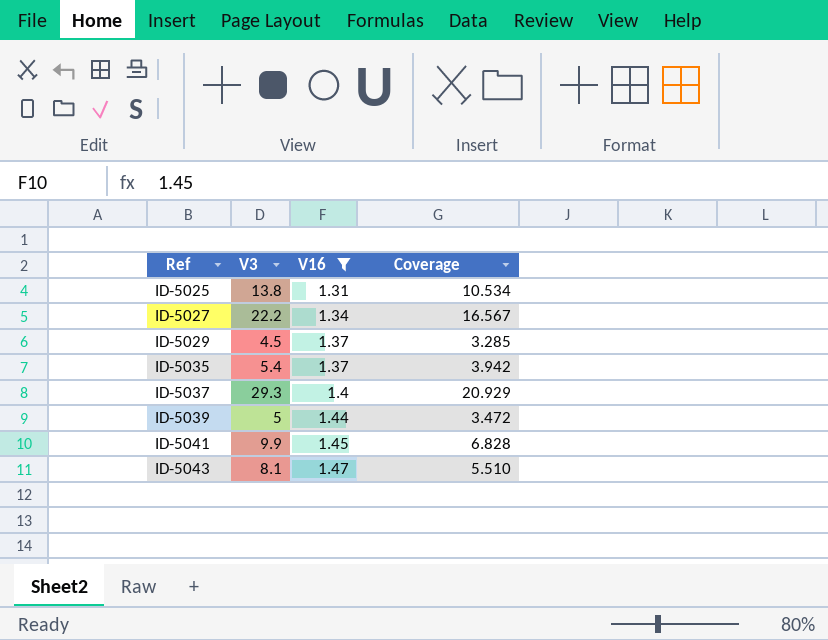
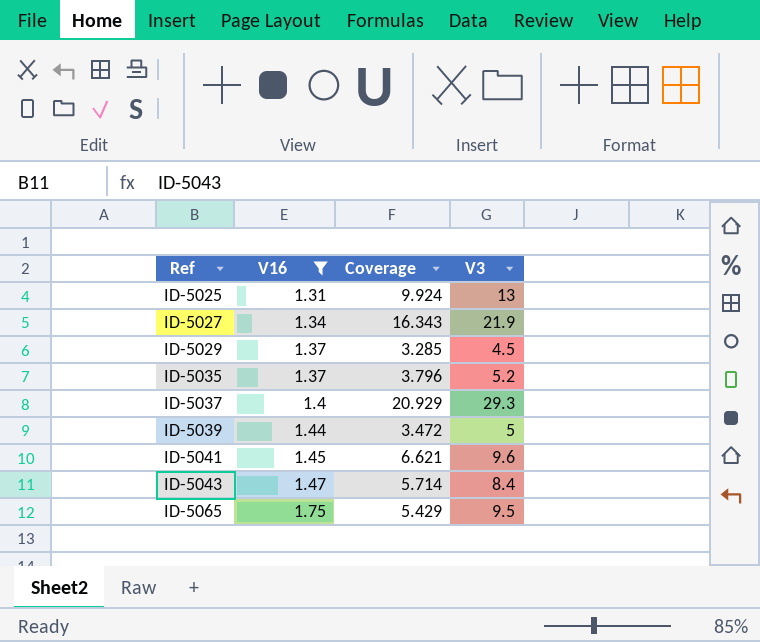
column V3 | position: 2 -> 4
ID-5025 | Coverage: 10.534 -> 9.924
ID-5025 | V3: 13.8 -> 13
ID-5027 | Coverage: 16.567 -> 16.343
ID-5027 | V3: 22.2 -> 21.9
ID-5035 | Coverage: 3.942 -> 3.796
ID-5035 | V3: 5.4 -> 5.2
ID-5041 | Coverage: 6.828 -> 6.621
ID-5041 | V3: 9.9 -> 9.6
ID-5043 | Coverage: 5.510 -> 5.714
ID-5043 | V3: 8.1 -> 8.4
row ID-5065: none -> 1.75 | 5.429 | 9.5

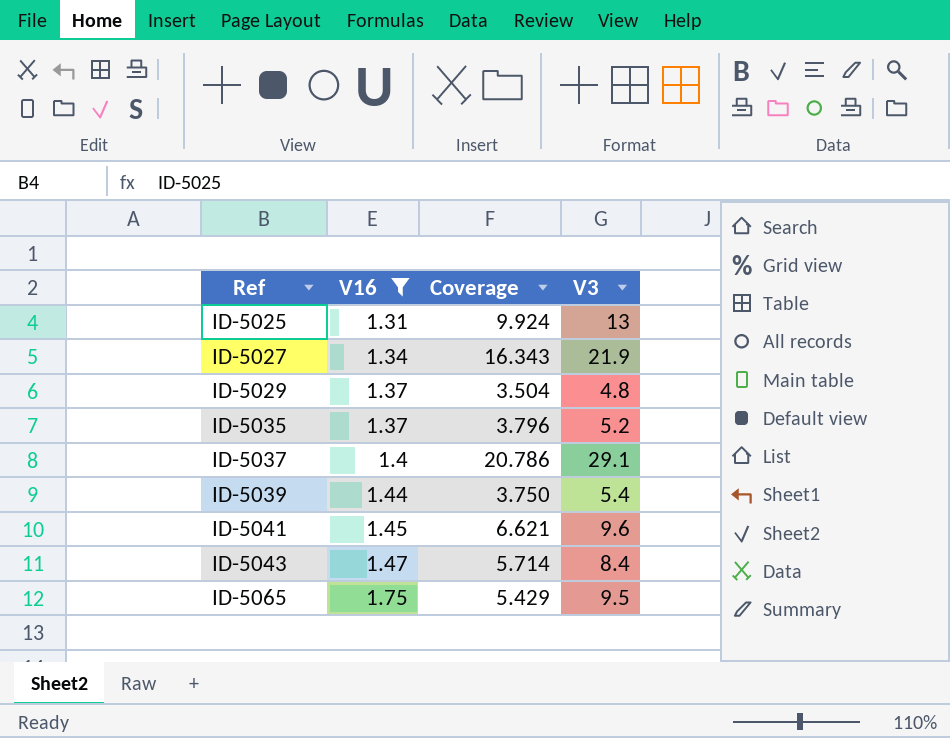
ID-5029 | Coverage: 3.285 -> 3.504
ID-5029 | V3: 4.5 -> 4.8
ID-5037 | Coverage: 20.929 -> 20.786
ID-5037 | V3: 29.3 -> 29.1
ID-5039 | Coverage: 3.472 -> 3.750
ID-5039 | V3: 5 -> 5.4

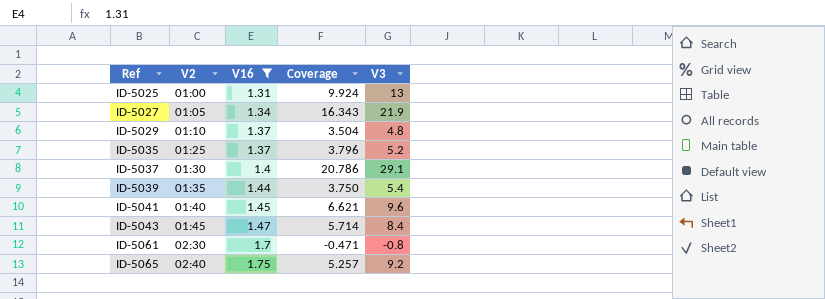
column V2 | position: none -> 2
row ID-5061: none -> 02:30 | 1.7 | -0.471 | -0.8
ID-5065 | Coverage: 5.429 -> 5.257
ID-5065 | V3: 9.5 -> 9.2

